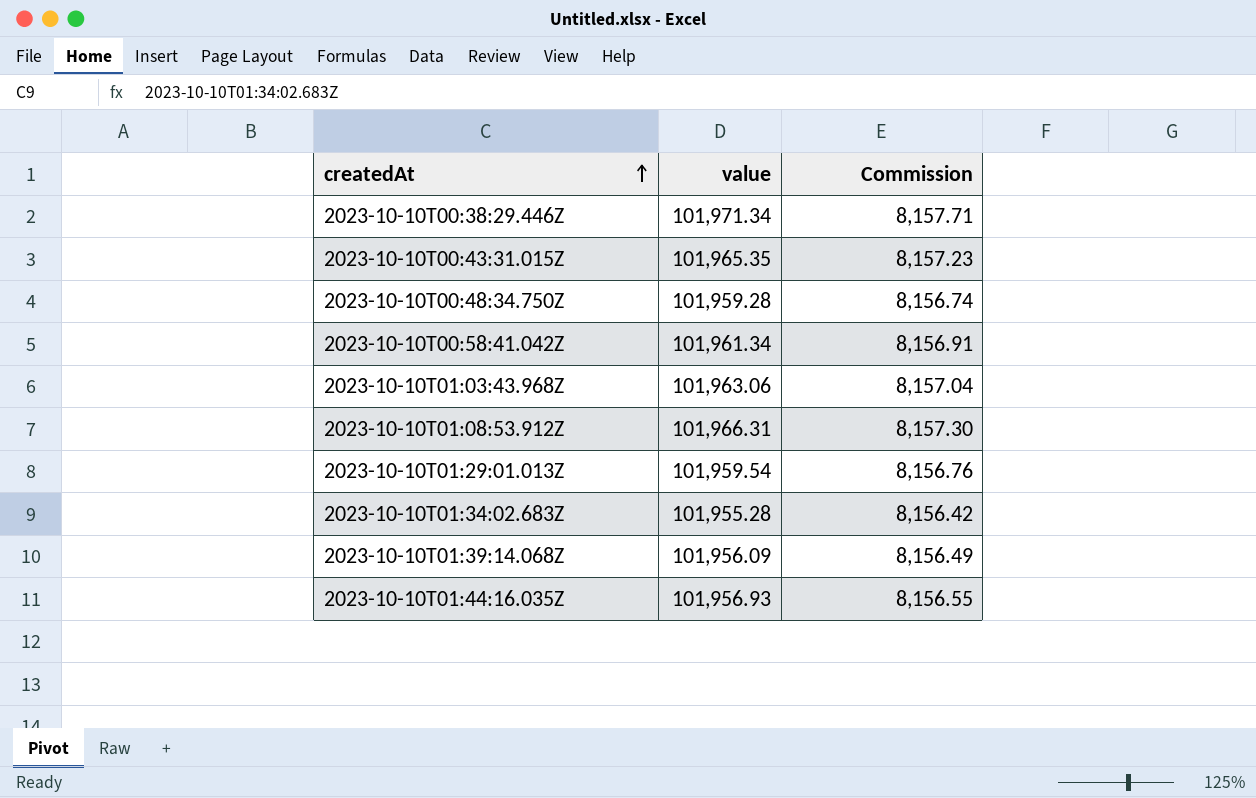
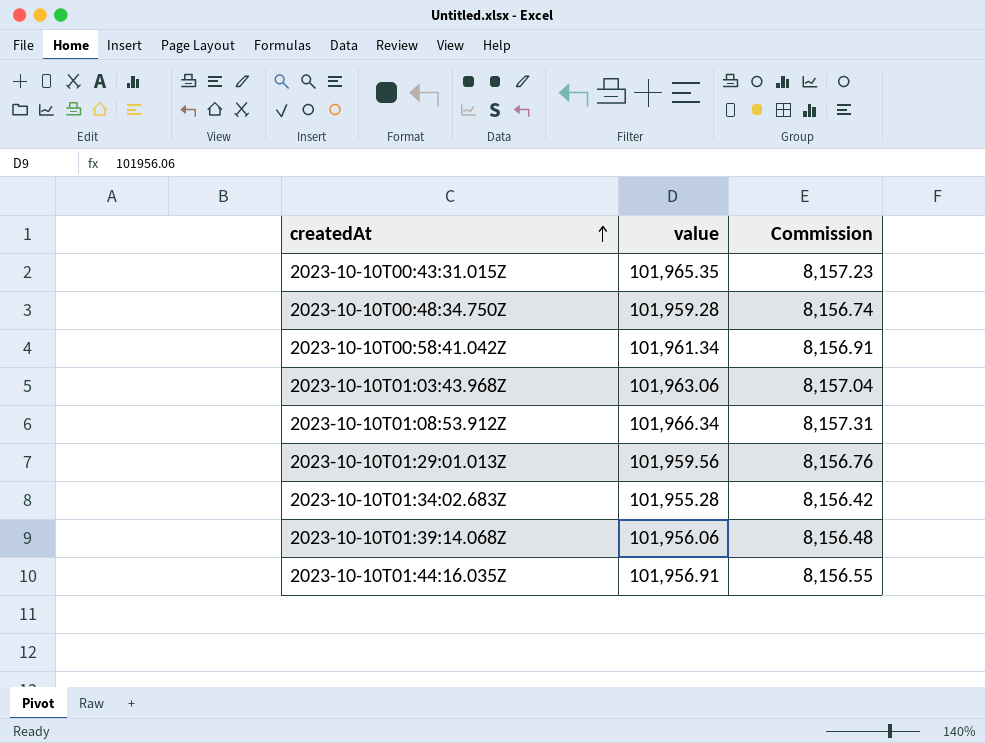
row 2023-10-10T00:38:29.446Z: 101,971.34 | 8,157.71 -> none
2023-10-10T01:08:53.912Z | value: 101,966.31 -> 101,966.34
2023-10-10T01:08:53.912Z | Commission: 8,157.30 -> 8,157.31
2023-10-10T01:29:01.013Z | value: 101,959.54 -> 101,959.56
2023-10-10T01:39:14.068Z | value: 101,956.09 -> 101,956.06
2023-10-10T01:39:14.068Z | Commission: 8,156.49 -> 8,156.48
2023-10-10T01:44:16.035Z | value: 101,956.93 -> 101,956.91

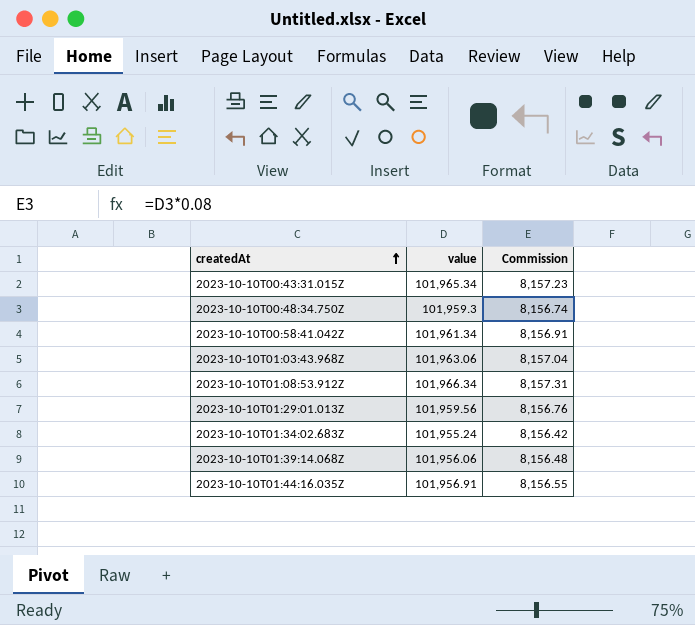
2023-10-10T00:43:31.015Z | value: 101,965.35 -> 101,965.34
2023-10-10T00:48:34.750Z | value: 101,959.28 -> 101,959.3
2023-10-10T01:34:02.683Z | value: 101,955.28 -> 101,955.24

